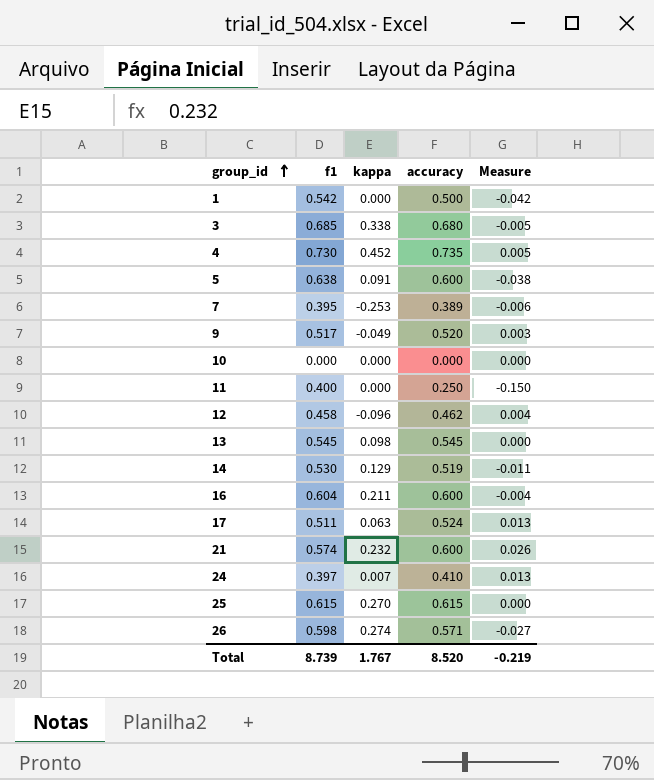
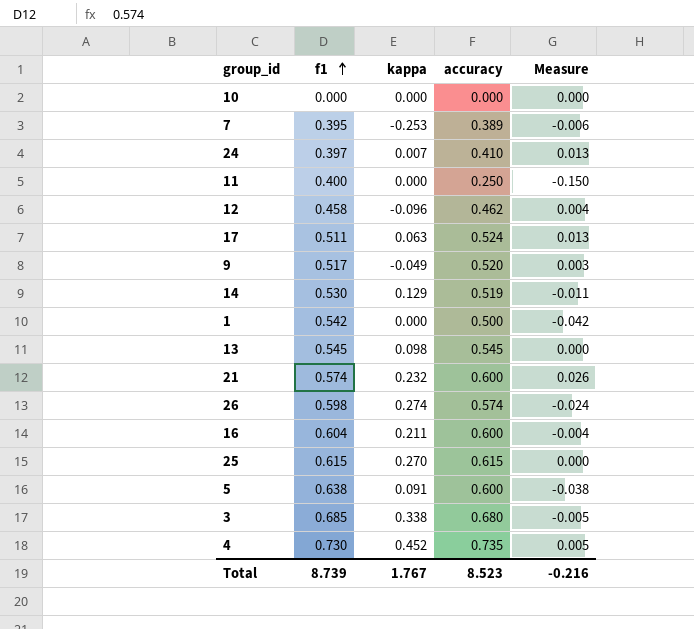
row order: group_id ascending -> f1 ascending
26 | accuracy: 0.571 -> 0.574
26 | Measure: -0.027 -> -0.024
Total | accuracy: 8.520 -> 8.523
Total | Measure: -0.219 -> -0.216

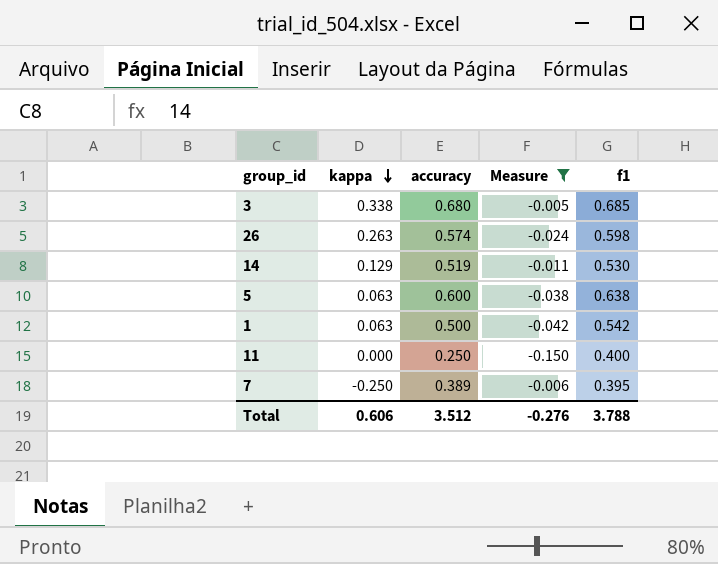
filter: none -> Measure <= -0.005
row order: f1 ascending -> kappa descending
column f1 | position: 2 -> 5
26 | kappa: 0.274 -> 0.263
5 | kappa: 0.091 -> 0.063
1 | kappa: 0.000 -> 0.063
7 | kappa: -0.253 -> -0.250
Total | kappa: 1.767 -> 0.606
Total | accuracy: 8.523 -> 3.512
Total | Measure: -0.216 -> -0.276
Total | f1: 8.739 -> 3.788

